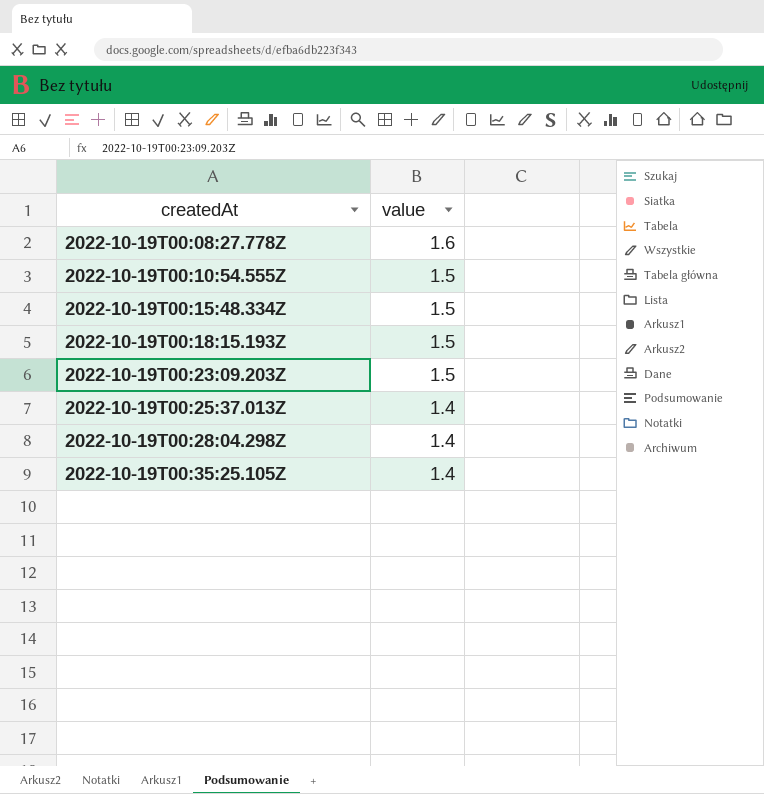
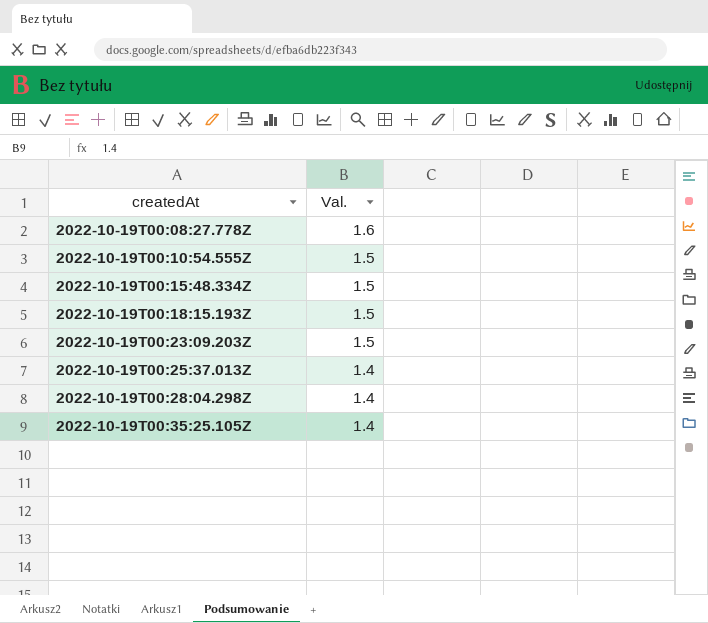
column name: value -> Val.

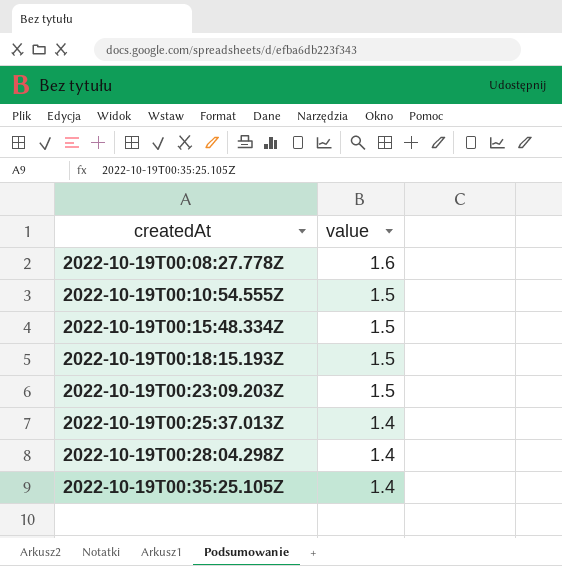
column name: Val. -> value

